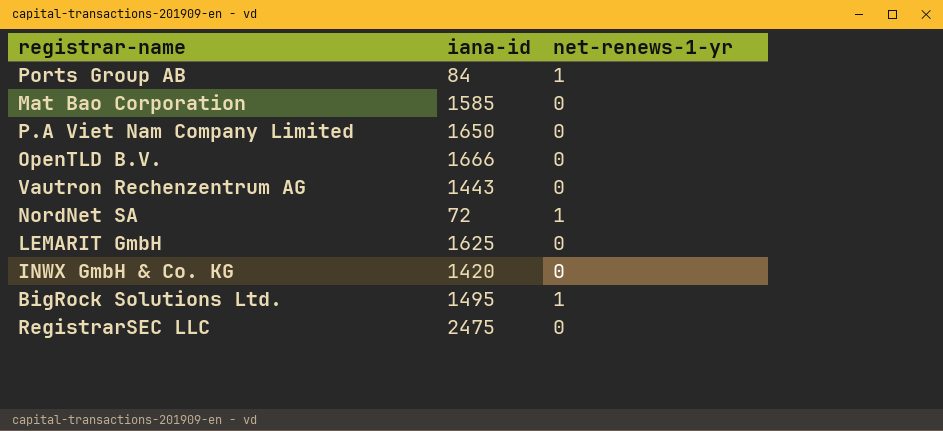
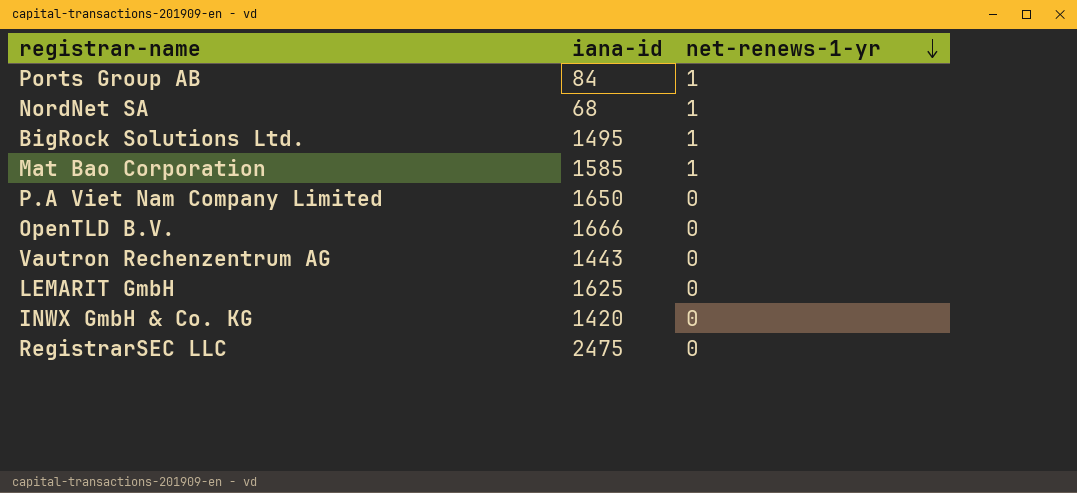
row order: none -> net-renews-1-yr descending
NordNet SA | iana-id: 72 -> 68
Mat Bao Corporation | net-renews-1-yr: 0 -> 1

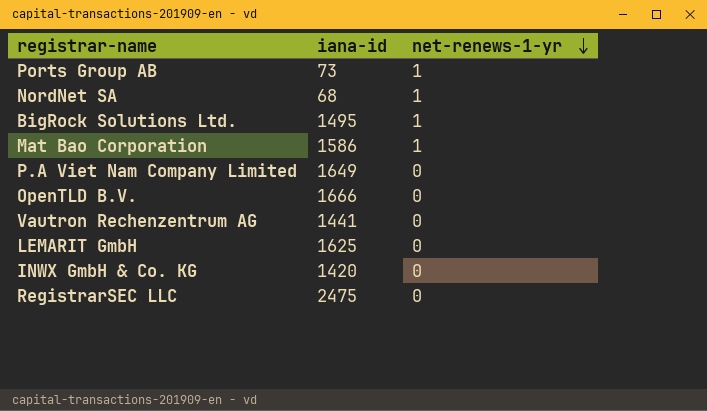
Ports Group AB | iana-id: 84 -> 73
Mat Bao Corporation | iana-id: 1585 -> 1586
P.A Viet Nam Company Limited | iana-id: 1650 -> 1649
Vautron Rechenzentrum AG | iana-id: 1443 -> 1441

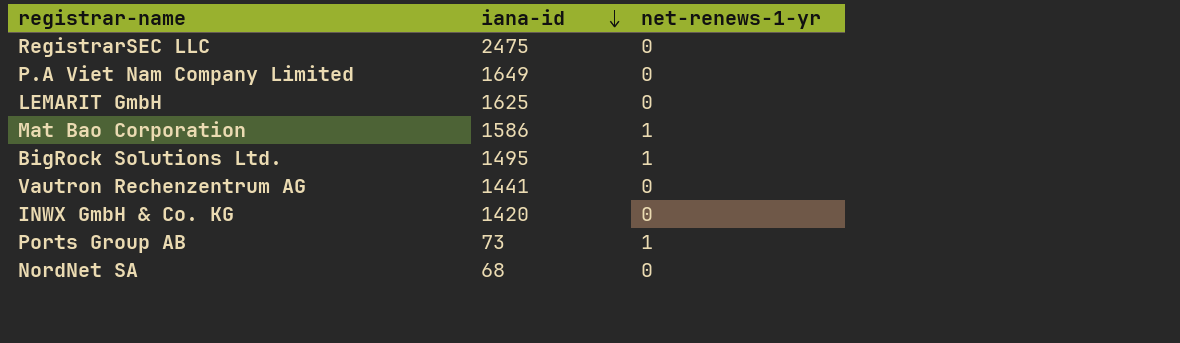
row order: net-renews-1-yr descending -> iana-id descending
row OpenTLD B.V.: 1666 | 0 -> none
NordNet SA | net-renews-1-yr: 1 -> 0

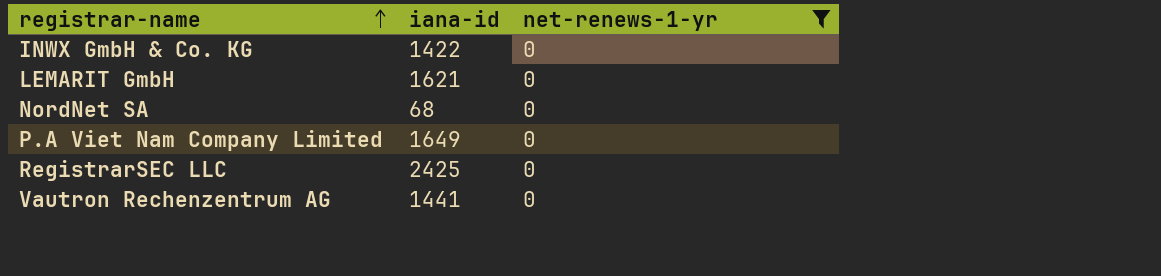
filter: none -> net-renews-1-yr = 0
row order: iana-id descending -> registrar-name ascending
INWX GmbH & Co. KG | iana-id: 1420 -> 1422
LEMARIT GmbH | iana-id: 1625 -> 1621
RegistrarSEC LLC | iana-id: 2475 -> 2425

